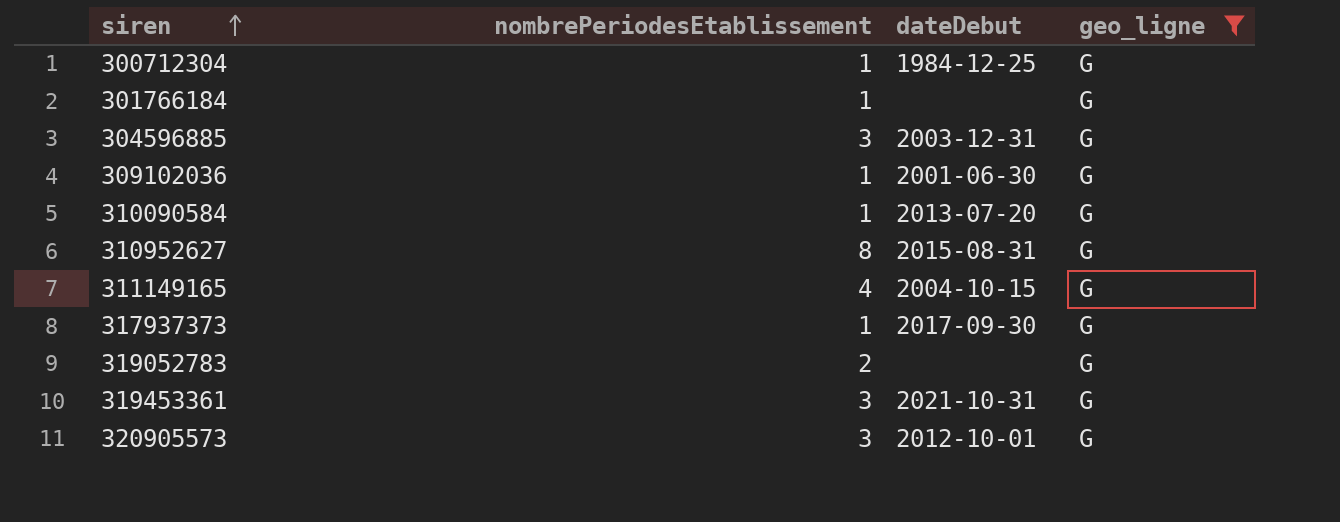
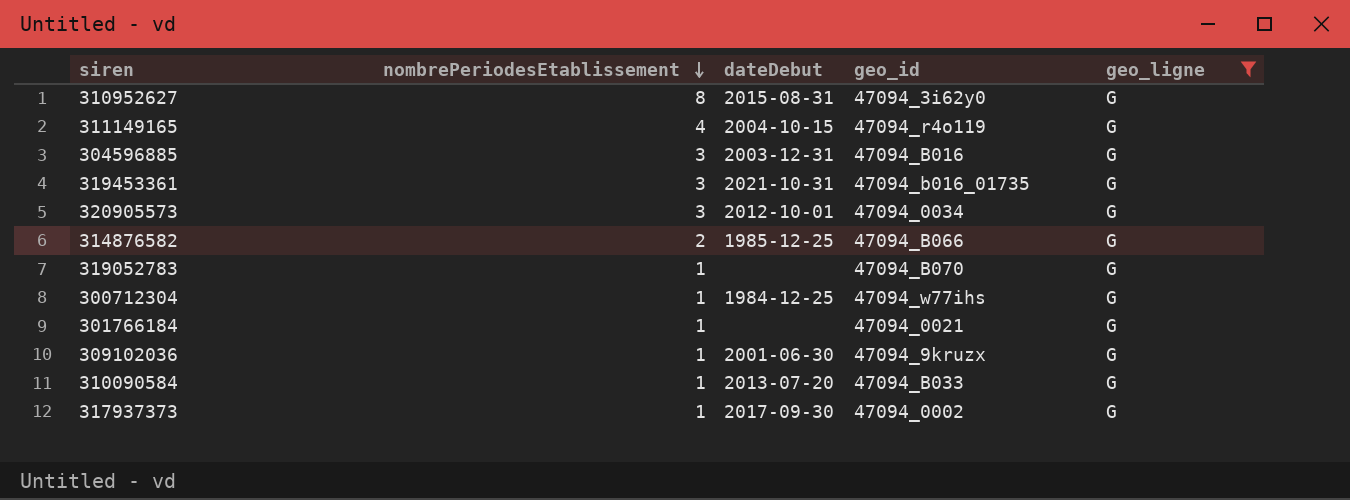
row order: siren ascending -> nombrePeriodesEtablissement descending
column geo_id | position: none -> 4
row 314876582: none -> 2 | 1985-12-25 | 47094_B066 | G
319052783 | nombrePeriodesEtablissement: 2 -> 1

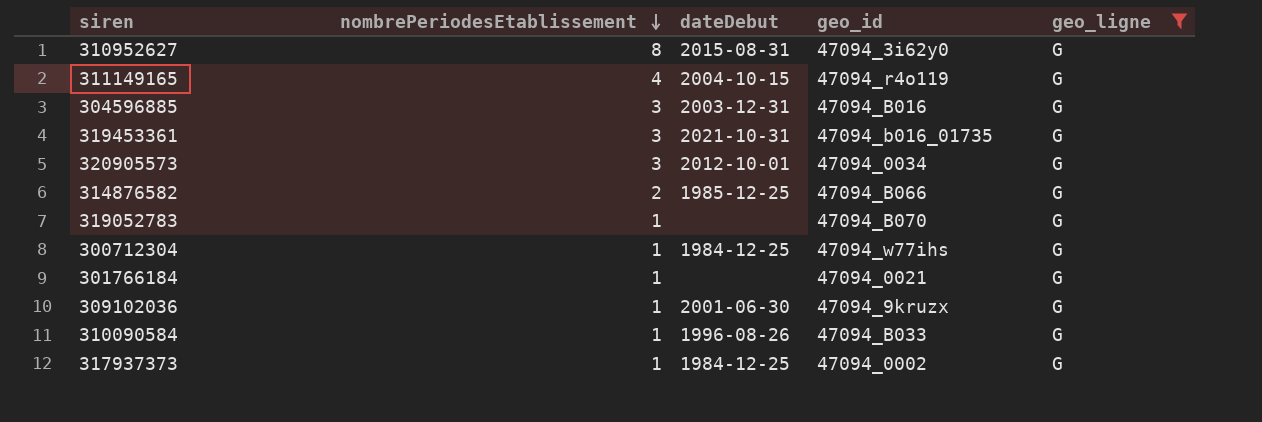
310090584 | dateDebut: 2013-07-20 -> 1996-08-26
317937373 | dateDebut: 2017-09-30 -> 1984-12-25

